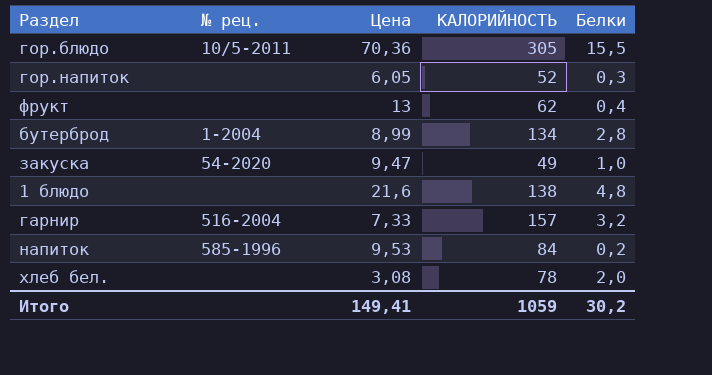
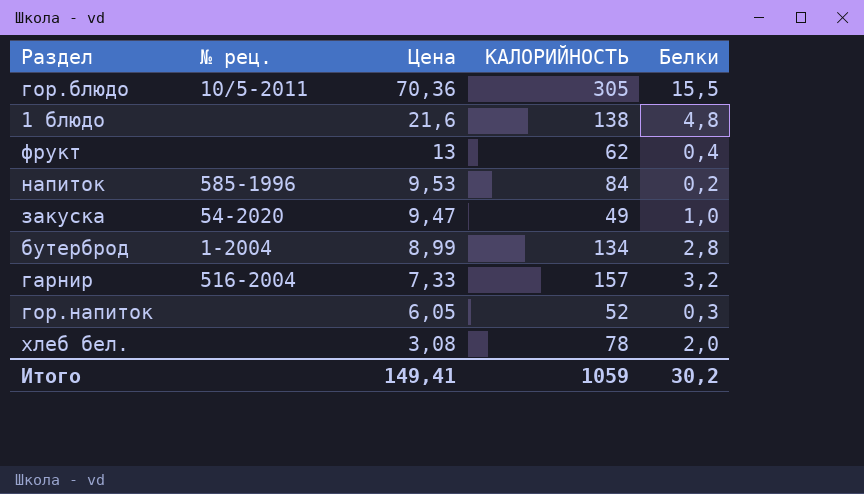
row order: none -> Цена descending

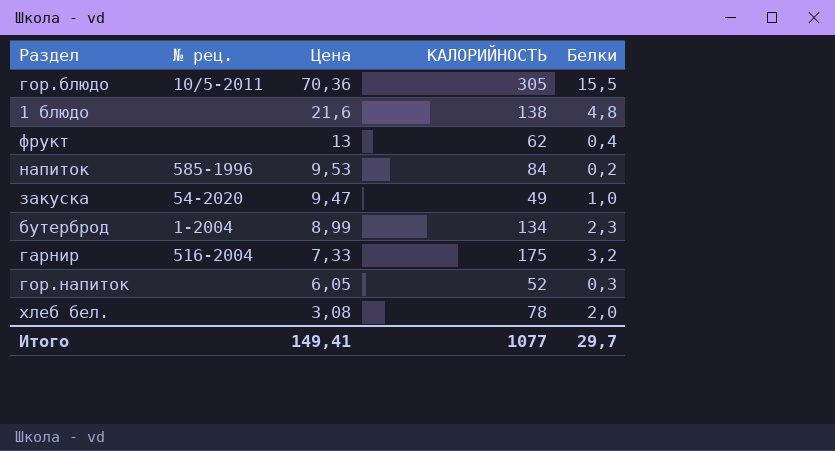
бутерброд | Белки: 2,8 -> 2,3
гарнир | КАЛОРИЙНОСТЬ: 157 -> 175
Итого | КАЛОРИЙНОСТЬ: 1059 -> 1077
Итого | Белки: 30,2 -> 29,7

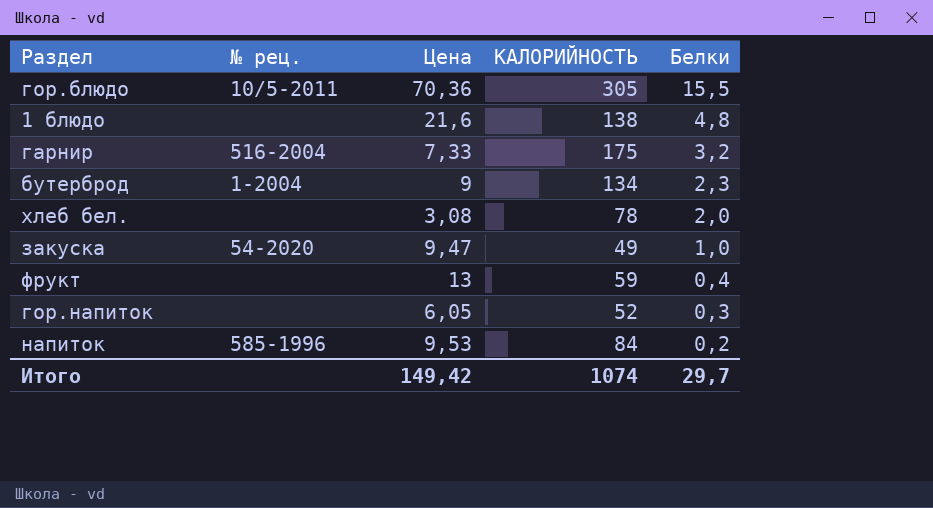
row order: Цена descending -> Белки descending
бутерброд | Цена: 8,99 -> 9
фрукт | КАЛОРИЙНОСТЬ: 62 -> 59
Итого | Цена: 149,41 -> 149,42
Итого | КАЛОРИЙНОСТЬ: 1077 -> 1074

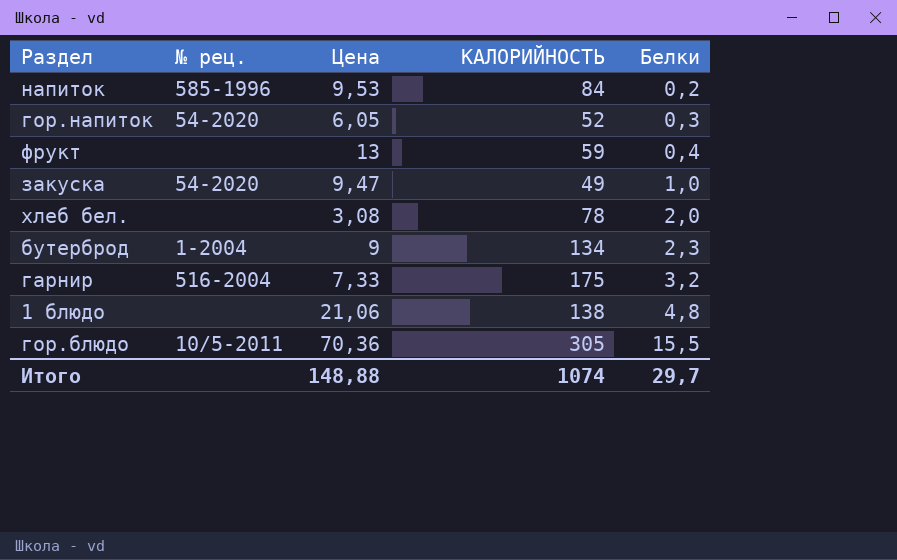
row order: Белки descending -> Белки ascending
гор.напиток | № рец.: none -> 54-2020
1 блюдо | Цена: 21,6 -> 21,06
Итого | Цена: 149,42 -> 148,88

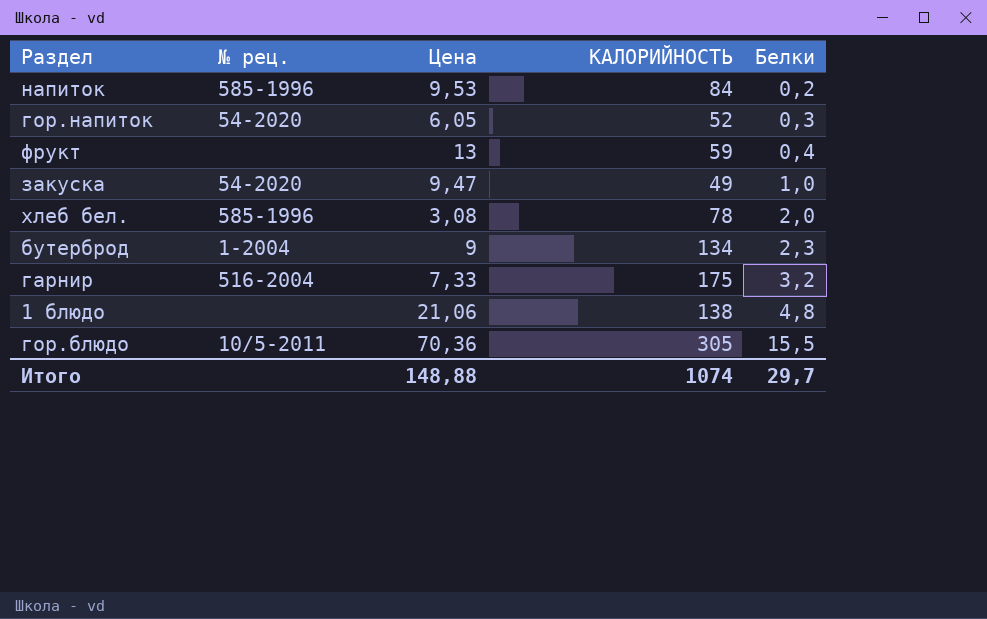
хлеб бел. | № рец.: none -> 585-1996

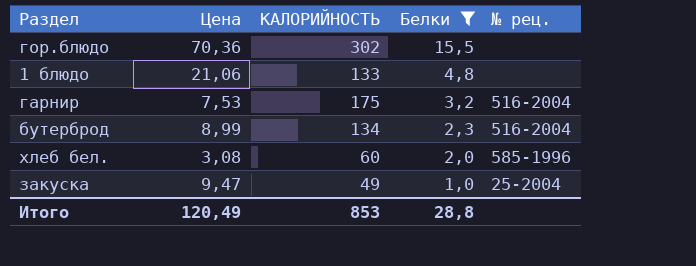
filter: none -> Белки >= 1,0
row order: Белки ascending -> Белки descending
column № рец. | position: 2 -> 5
гор.блюдо | КАЛОРИЙНОСТЬ: 305 -> 302
гор.блюдо | № рец.: 10/5-2011 -> none
1 блюдо | КАЛОРИЙНОСТЬ: 138 -> 133
гарнир | Цена: 7,33 -> 7,53
бутерброд | Цена: 9 -> 8,99
бутерброд | № рец.: 1-2004 -> 516-2004
хлеб бел. | КАЛОРИЙНОСТЬ: 78 -> 60
закуска | № рец.: 54-2020 -> 25-2004
Итого | Цена: 148,88 -> 120,49
Итого | КАЛОРИЙНОСТЬ: 1074 -> 853
Итого | Белки: 29,7 -> 28,8

